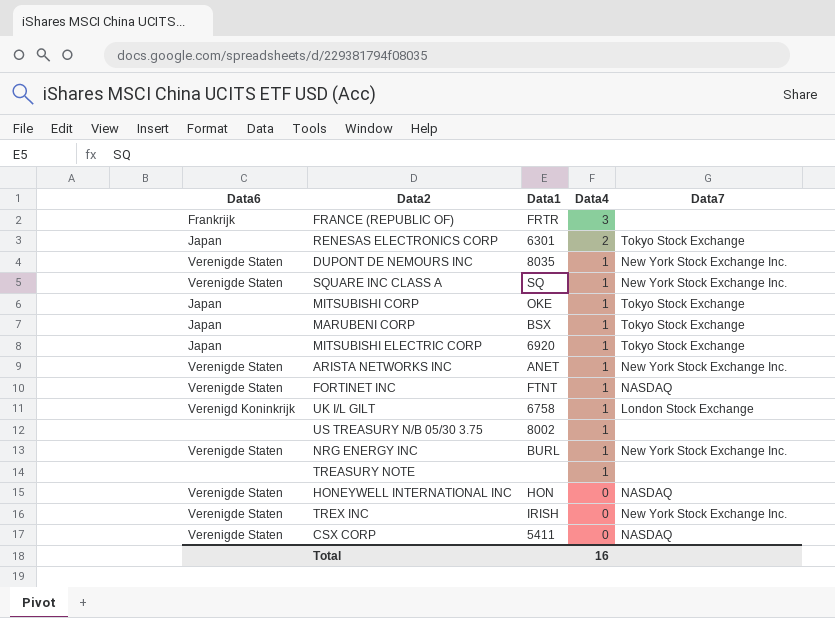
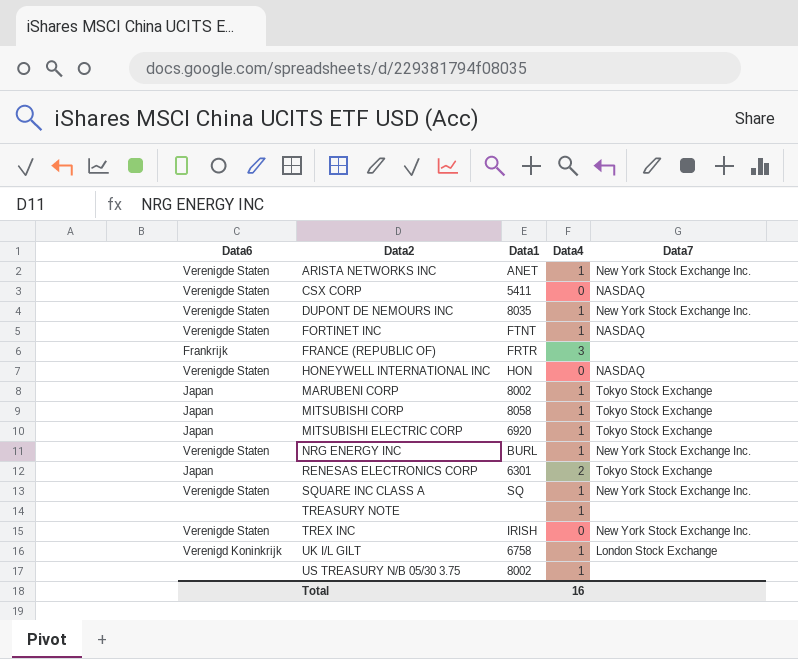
row order: Data4 descending -> Data2 ascending
MARUBENI CORP | Data1: BSX -> 8002
MITSUBISHI CORP | Data1: OKE -> 8058

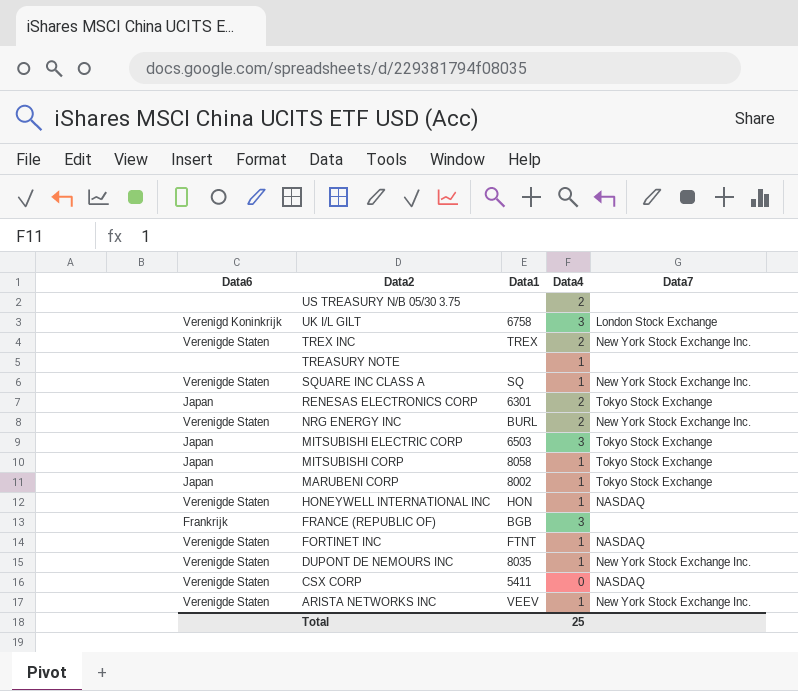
row order: Data2 ascending -> Data2 descending
US TREASURY N/B 05/30 3.75 | Data1: 8002 -> none
US TREASURY N/B 05/30 3.75 | Data4: 1 -> 2
UK I/L GILT | Data4: 1 -> 3
TREX INC | Data1: IRISH -> TREX
TREX INC | Data4: 0 -> 2
NRG ENERGY INC | Data4: 1 -> 2
MITSUBISHI ELECTRIC CORP | Data1: 6920 -> 6503
MITSUBISHI ELECTRIC CORP | Data4: 1 -> 3
HONEYWELL INTERNATIONAL INC | Data4: 0 -> 1
FRANCE (REPUBLIC OF) | Data1: FRTR -> BGB
ARISTA NETWORKS INC | Data1: ANET -> VEEV
Total | Data4: 16 -> 25

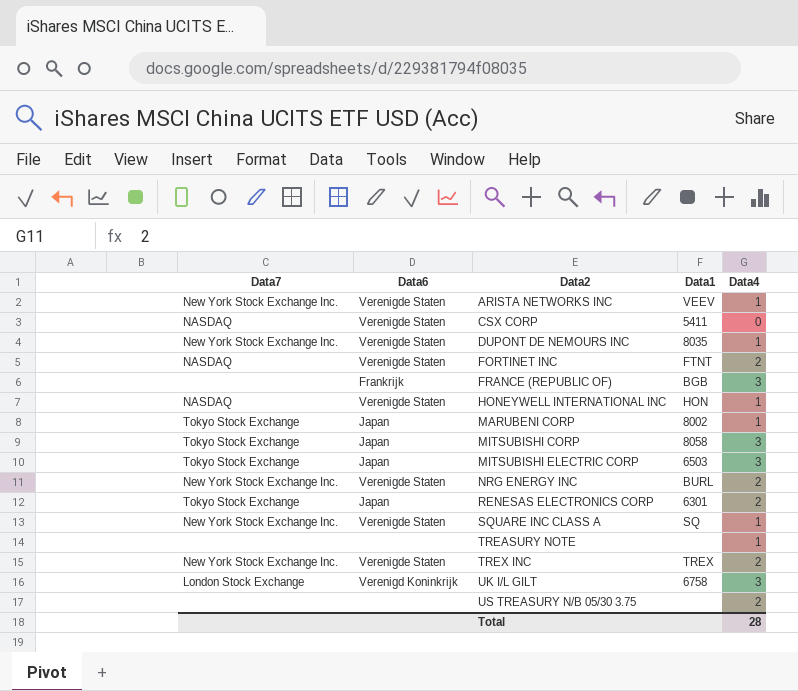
row order: Data2 descending -> Data2 ascending
column Data7 | position: 5 -> 1
FORTINET INC | Data4: 1 -> 2
MITSUBISHI CORP | Data4: 1 -> 3
Total | Data4: 25 -> 28

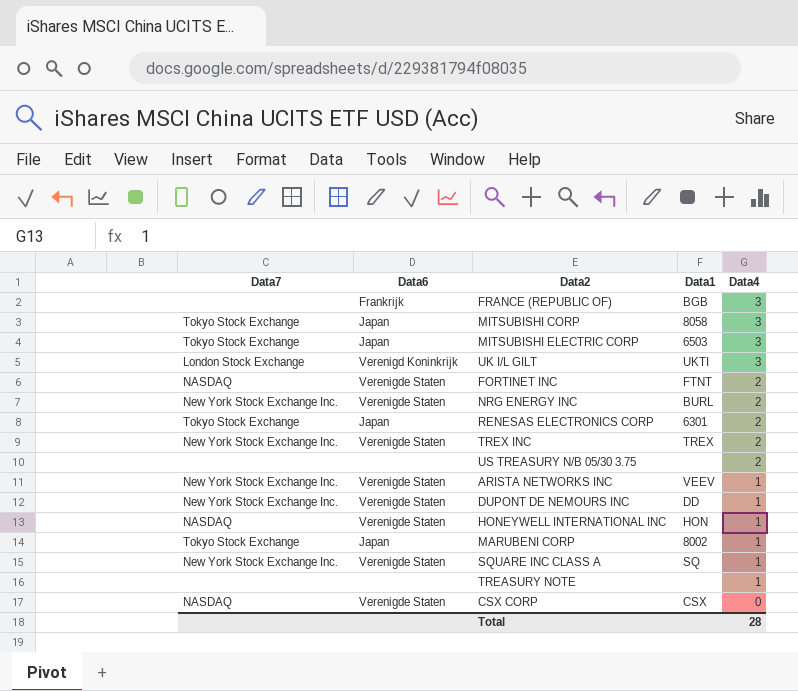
row order: Data2 ascending -> Data4 descending
UK I/L GILT | Data1: 6758 -> UKTI
DUPONT DE NEMOURS INC | Data1: 8035 -> DD
CSX CORP | Data1: 5411 -> CSX

